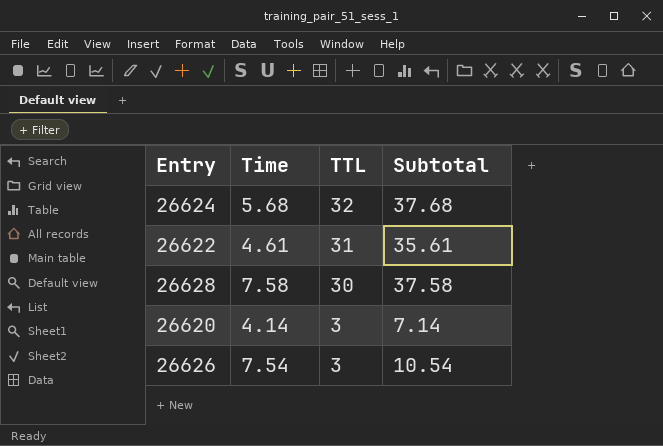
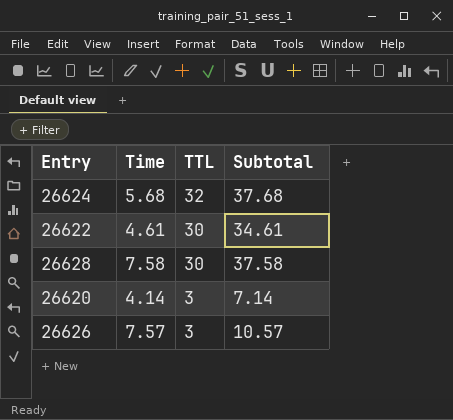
26622 | TTL: 31 -> 30
26622 | Subtotal: 35.61 -> 34.61
26626 | Time: 7.54 -> 7.57
26626 | Subtotal: 10.54 -> 10.57

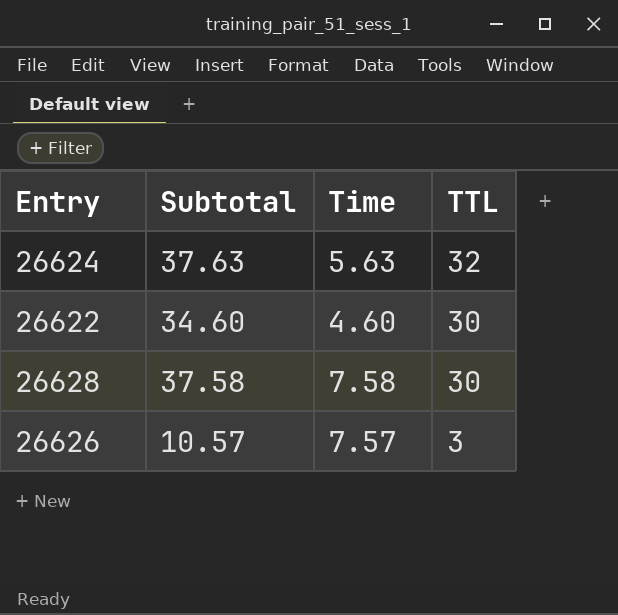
column Subtotal | position: 4 -> 2
row 26620: 4.14 | 3 | 7.14 -> none
26624 | Subtotal: 37.68 -> 37.63
26624 | Time: 5.68 -> 5.63
26622 | Subtotal: 34.61 -> 34.60
26622 | Time: 4.61 -> 4.60

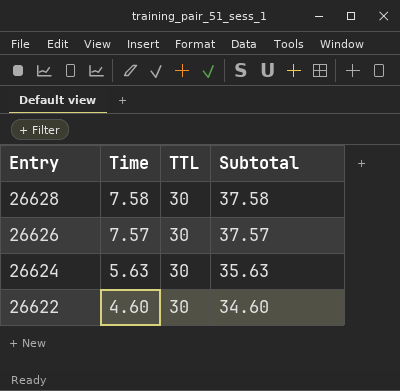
row order: TTL descending -> Entry descending
column Subtotal | position: 2 -> 4
26626 | TTL: 3 -> 30
26626 | Subtotal: 10.57 -> 37.57
26624 | TTL: 32 -> 30
26624 | Subtotal: 37.63 -> 35.63

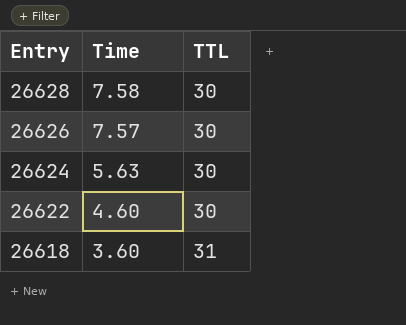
column Subtotal | formula: [Time] + [TTL] -> none
row 26618: none -> 3.60 | 31

